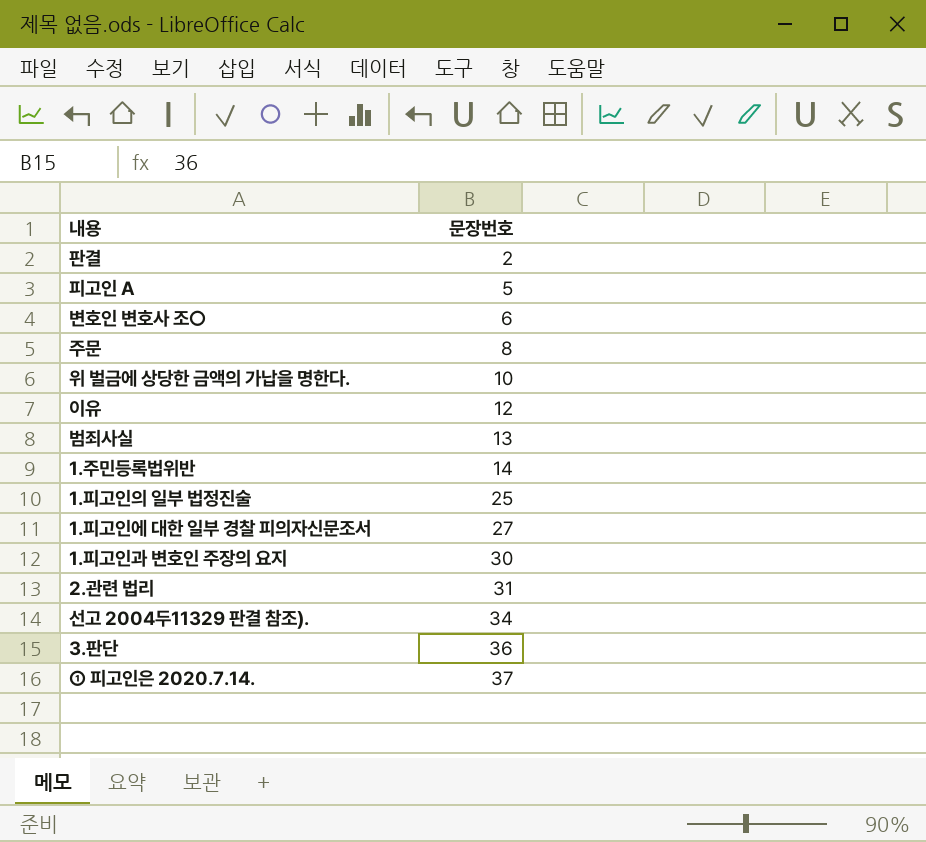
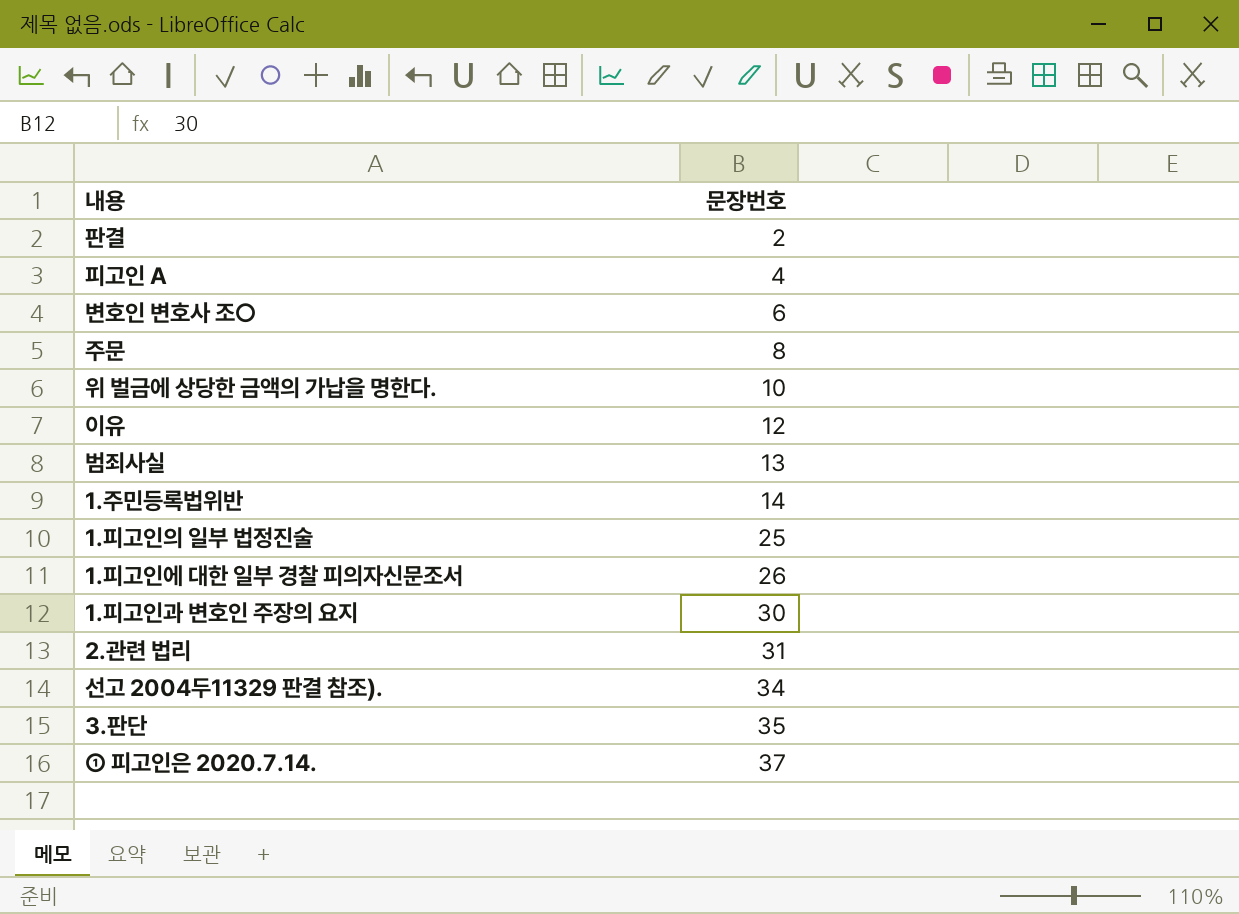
피고인 A | 문장번호: 5 -> 4
1.피고인에 대한 일부 경찰 피의자신문조서 | 문장번호: 27 -> 26
3.판단 | 문장번호: 36 -> 35

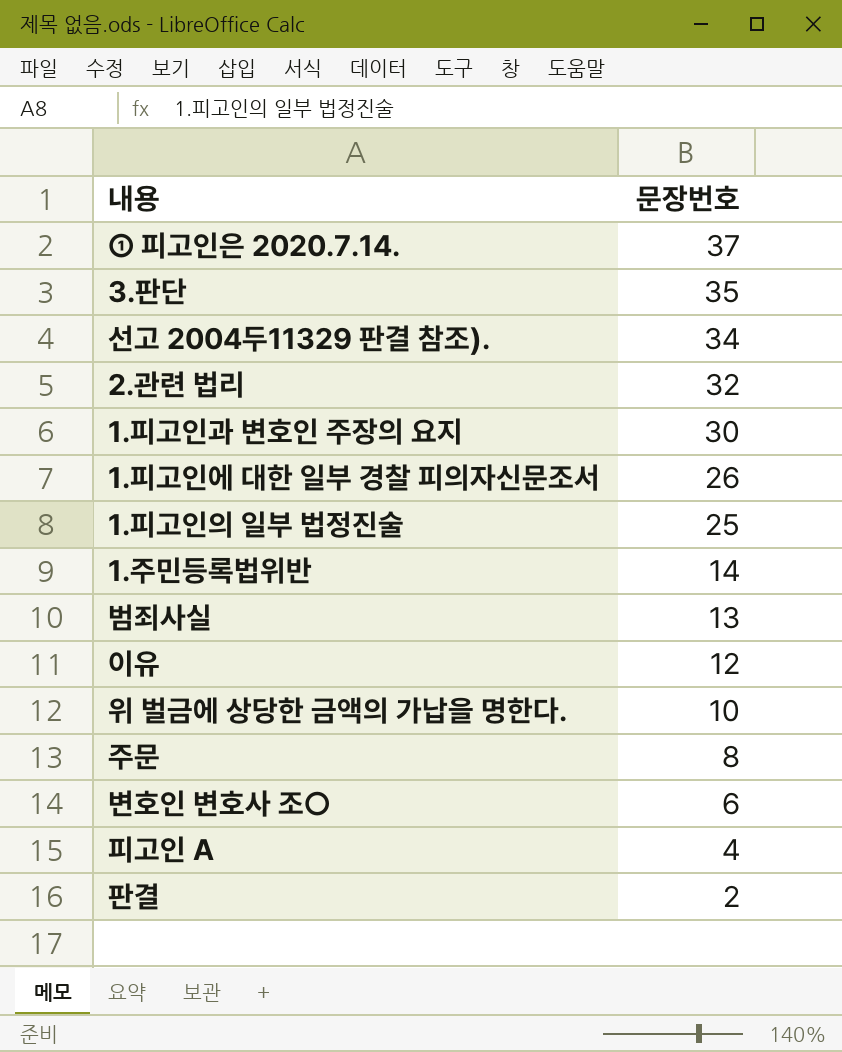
row order: 문장번호 ascending -> 문장번호 descending
2.관련 법리 | 문장번호: 31 -> 32

